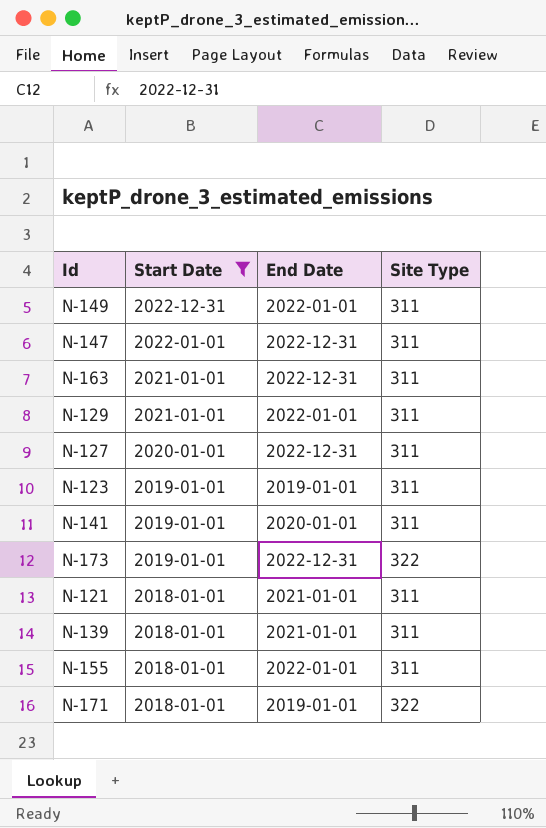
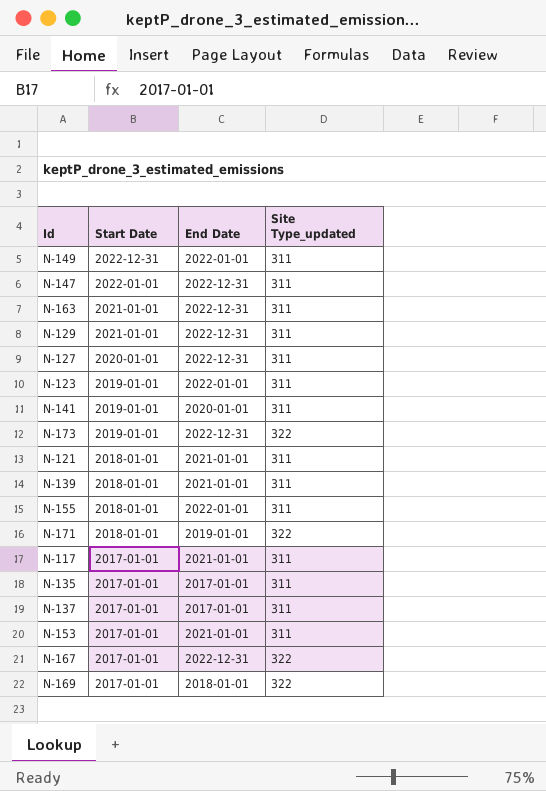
filter: Start Date != 2017-01-01 -> none
column name: Site Type -> Site Type_updated
N-129 | End Date: 2022-01-01 -> 2022-12-31
N-123 | End Date: 2019-01-01 -> 2022-01-01

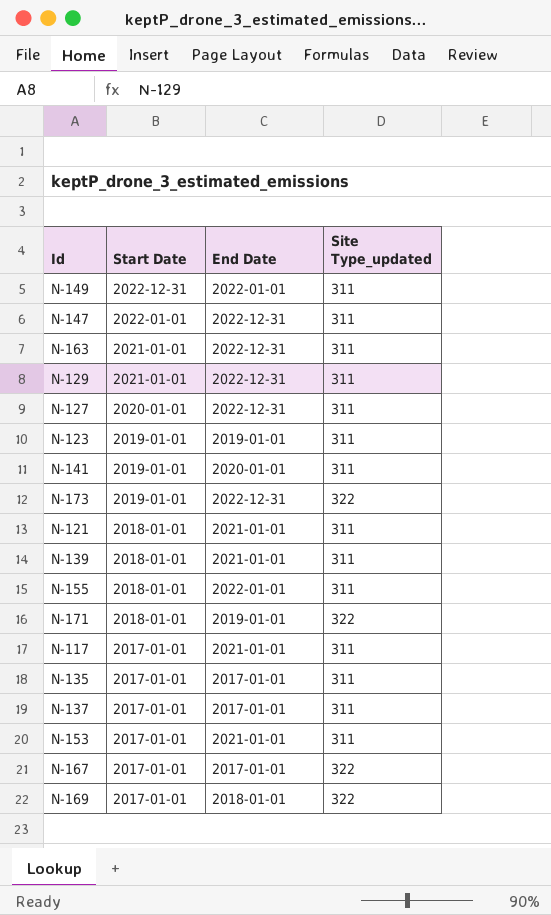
N-123 | End Date: 2022-01-01 -> 2019-01-01
N-167 | End Date: 2022-12-31 -> 2017-01-01

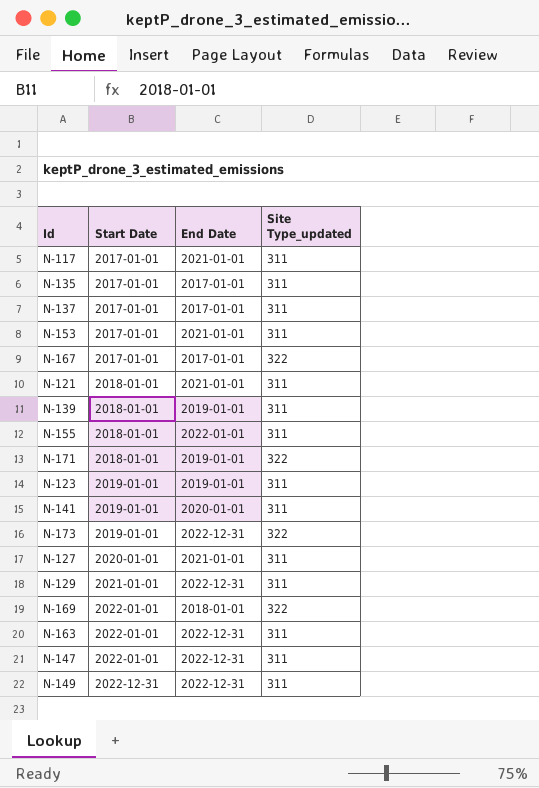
row order: Start Date descending -> Start Date ascending
N-139 | End Date: 2021-01-01 -> 2019-01-01
N-127 | End Date: 2022-12-31 -> 2021-01-01
N-169 | Start Date: 2017-01-01 -> 2022-01-01
N-163 | Start Date: 2021-01-01 -> 2022-01-01
N-149 | End Date: 2022-01-01 -> 2022-12-31

